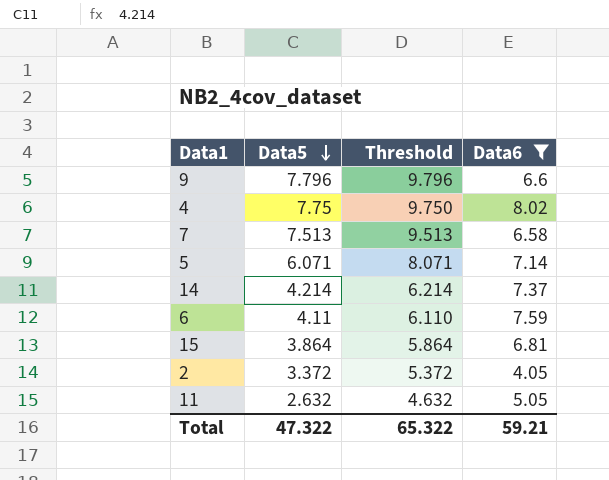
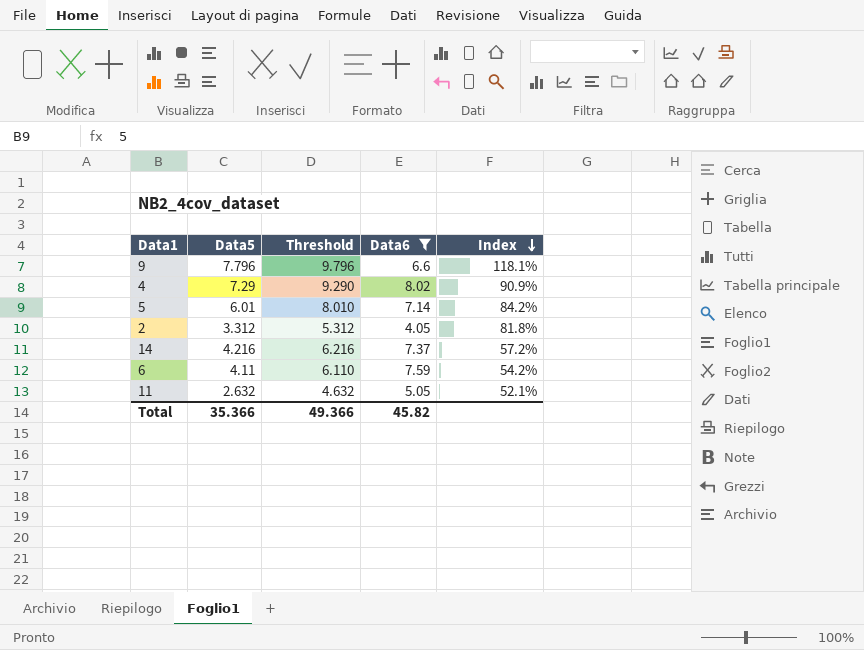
row order: Data5 descending -> Index descending
column Index | formula: none -> [Data5] / [Data6]
row 7: 7.513 | 9.513 | 6.58 -> none
row 15: 3.864 | 5.864 | 6.81 -> none
4 | Data5: 7.75 -> 7.29
4 | Threshold: 9.750 -> 9.290
5 | Data5: 6.071 -> 6.01
5 | Threshold: 8.071 -> 8.010
2 | Data5: 3.372 -> 3.312
2 | Threshold: 5.372 -> 5.312
14 | Data5: 4.214 -> 4.216
14 | Threshold: 6.214 -> 6.216
Total | Data5: 47.322 -> 35.366
Total | Threshold: 65.322 -> 49.366
Total | Data6: 59.21 -> 45.82

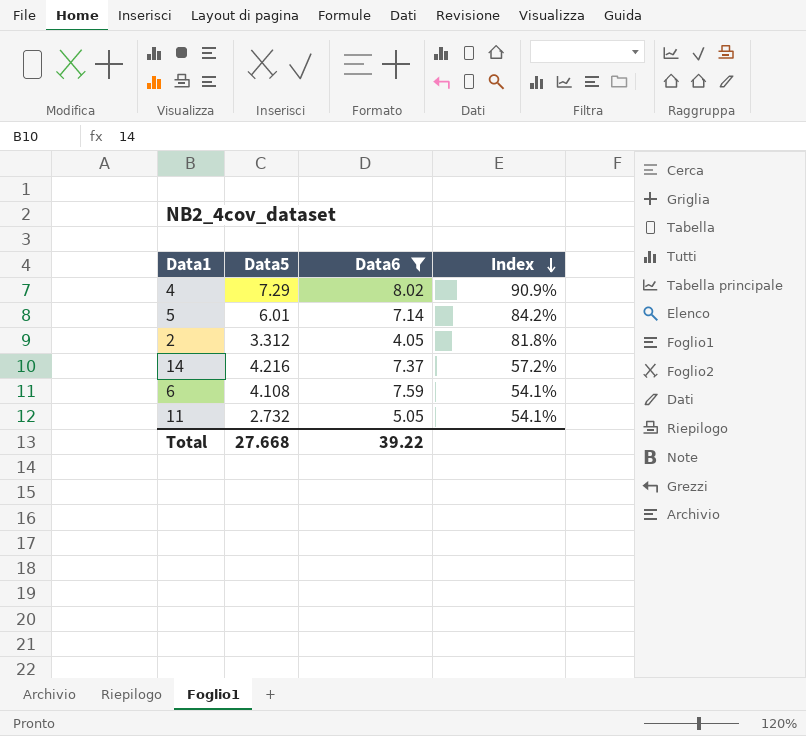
column Threshold | formula: [Data5] + 2 -> none
row 9: 7.796 | 9.796 | 6.6 | 118.1% -> none
6 | Data5: 4.11 -> 4.108
6 | Index: 54.2% -> 54.1%
11 | Data5: 2.632 -> 2.732
11 | Index: 52.1% -> 54.1%
Total | Data5: 35.366 -> 27.668
Total | Data6: 45.82 -> 39.22

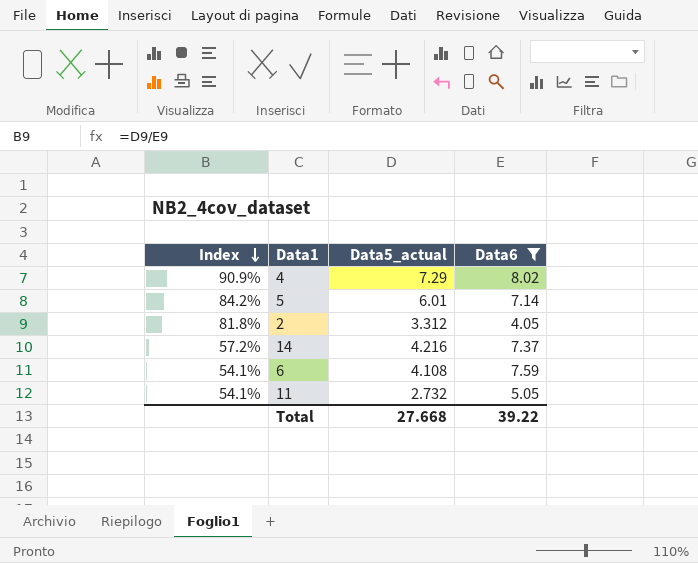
column Index | position: 4 -> 1
column name: Data5 -> Data5_actual

